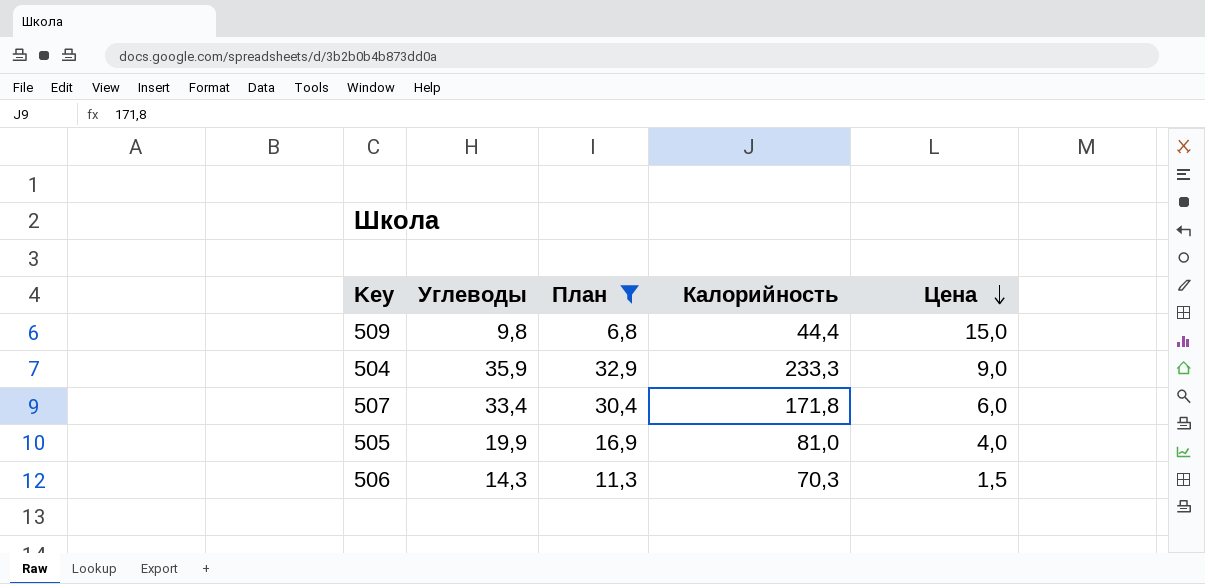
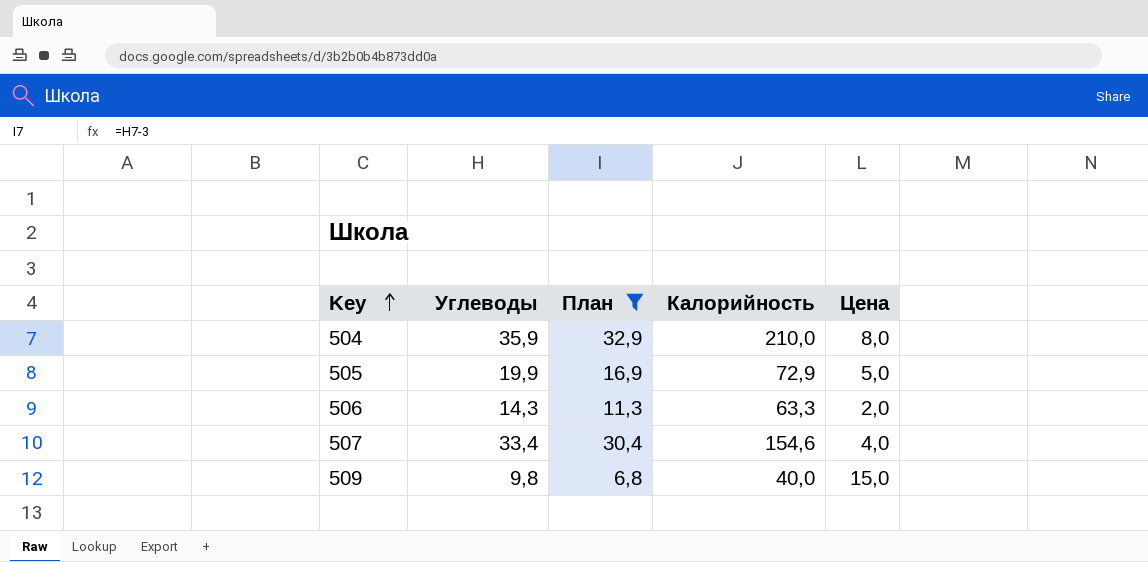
row order: Цена descending -> Key ascending
504 | Калорийность: 233,3 -> 210,0
504 | Цена: 9,0 -> 8,0
505 | Калорийность: 81,0 -> 72,9
505 | Цена: 4,0 -> 5,0
506 | Калорийность: 70,3 -> 63,3
506 | Цена: 1,5 -> 2,0
507 | Калорийность: 171,8 -> 154,6
507 | Цена: 6,0 -> 4,0
509 | Калорийность: 44,4 -> 40,0

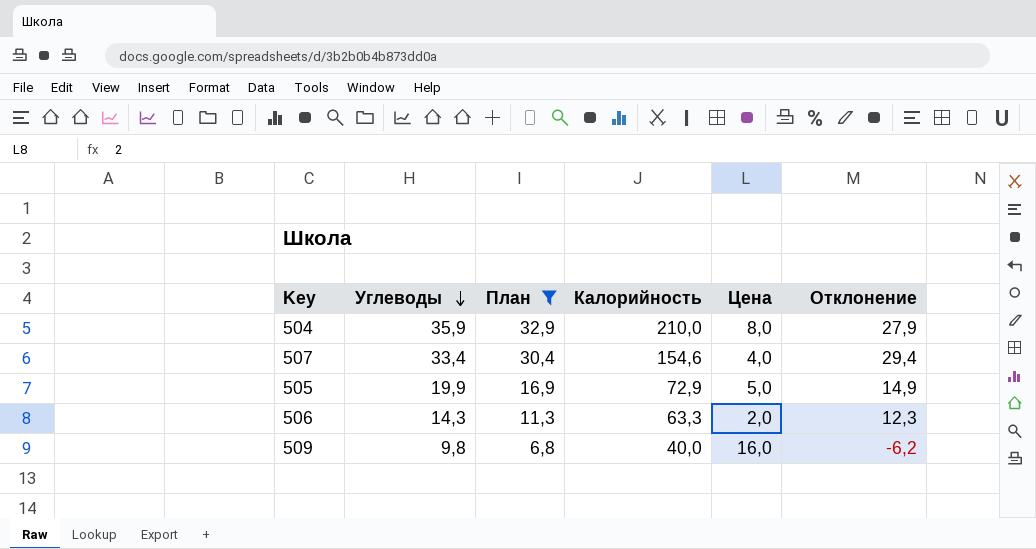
row order: Key ascending -> Углеводы descending
column Отклонение | formula: none -> [Углеводы] - [Цена]
509 | Цена: 15,0 -> 16,0

